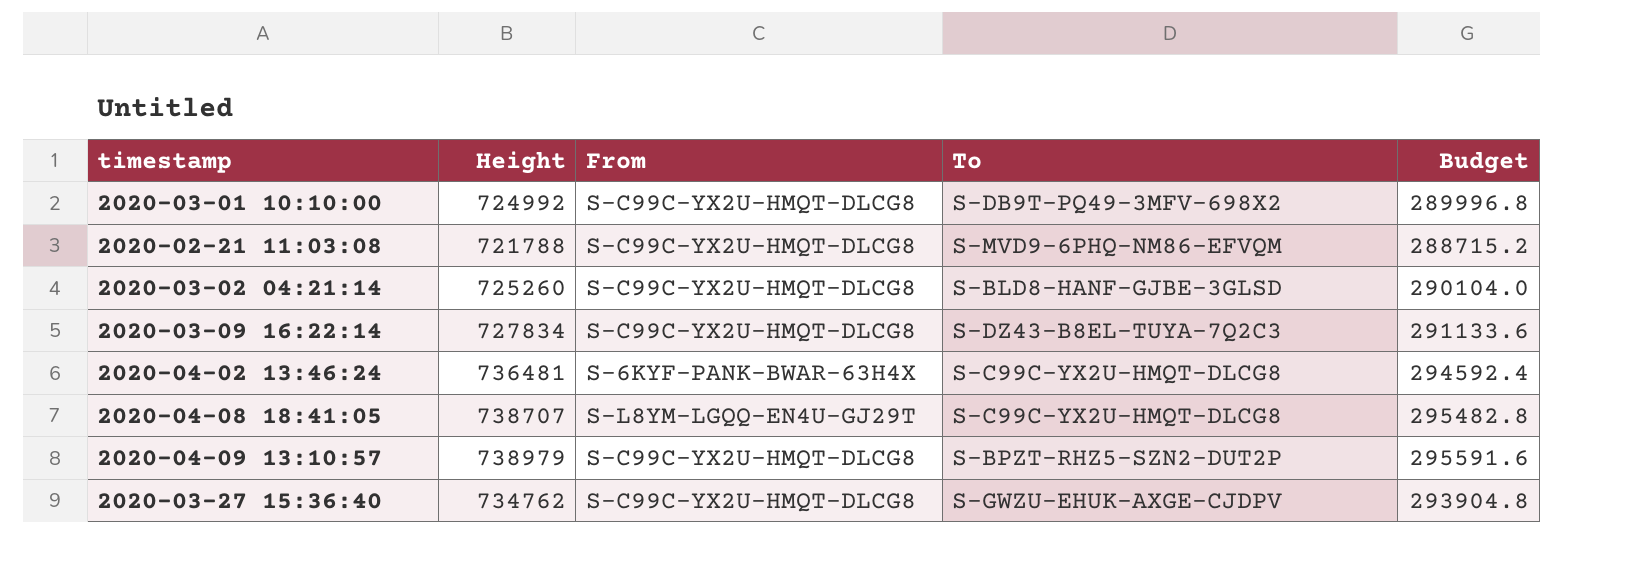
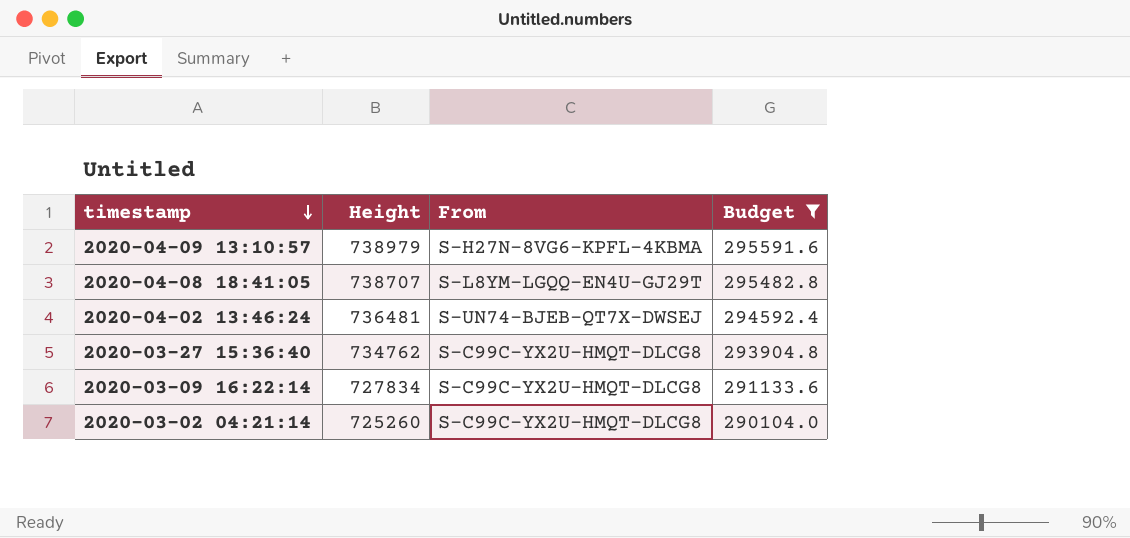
filter: none -> Budget >= 290104.0
row order: none -> timestamp descending
column To | position: 4 -> none
2020-04-09 13:10:57 | From: S-C99C-YX2U-HMQT-DLCG8 -> S-H27N-8VG6-KPFL-4KBMA
2020-04-02 13:46:24 | From: S-6KYF-PANK-BWAR-63H4X -> S-UN74-BJEB-QT7X-DWSEJ

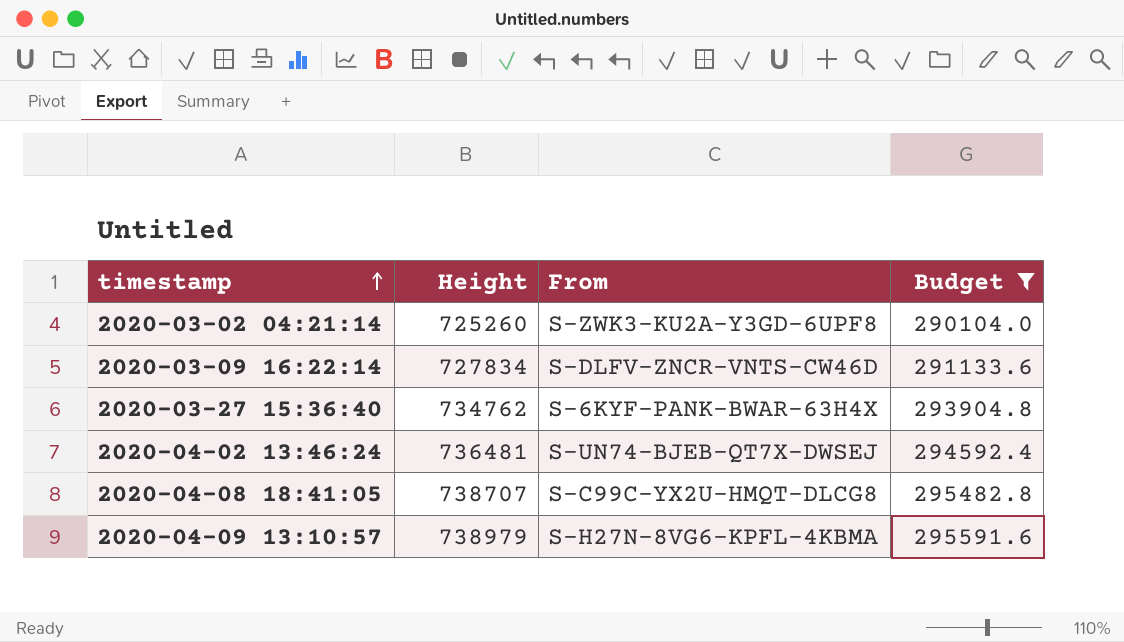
row order: timestamp descending -> timestamp ascending
2020-03-02 04:21:14 | From: S-C99C-YX2U-HMQT-DLCG8 -> S-ZWK3-KU2A-Y3GD-6UPF8
2020-03-09 16:22:14 | From: S-C99C-YX2U-HMQT-DLCG8 -> S-DLFV-ZNCR-VNTS-CW46D
2020-03-27 15:36:40 | From: S-C99C-YX2U-HMQT-DLCG8 -> S-6KYF-PANK-BWAR-63H4X
2020-04-08 18:41:05 | From: S-L8YM-LGQQ-EN4U-GJ29T -> S-C99C-YX2U-HMQT-DLCG8

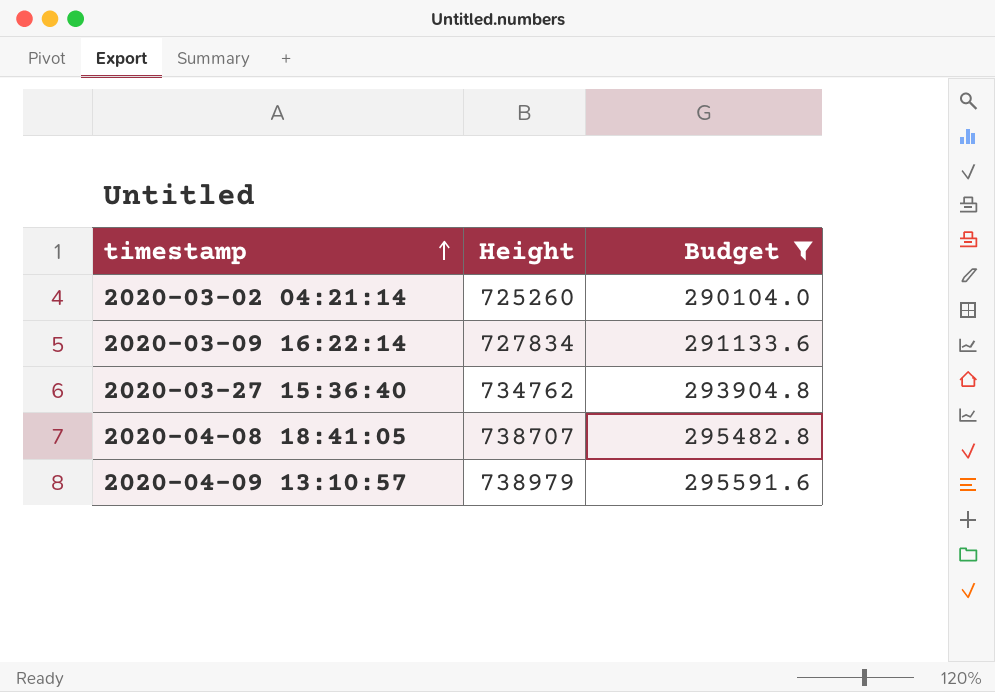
column From | position: 3 -> none
row 2020-04-02 13:46:24: 736481 | S-UN74-BJEB-QT7X-DWSEJ | 294592.4 -> none

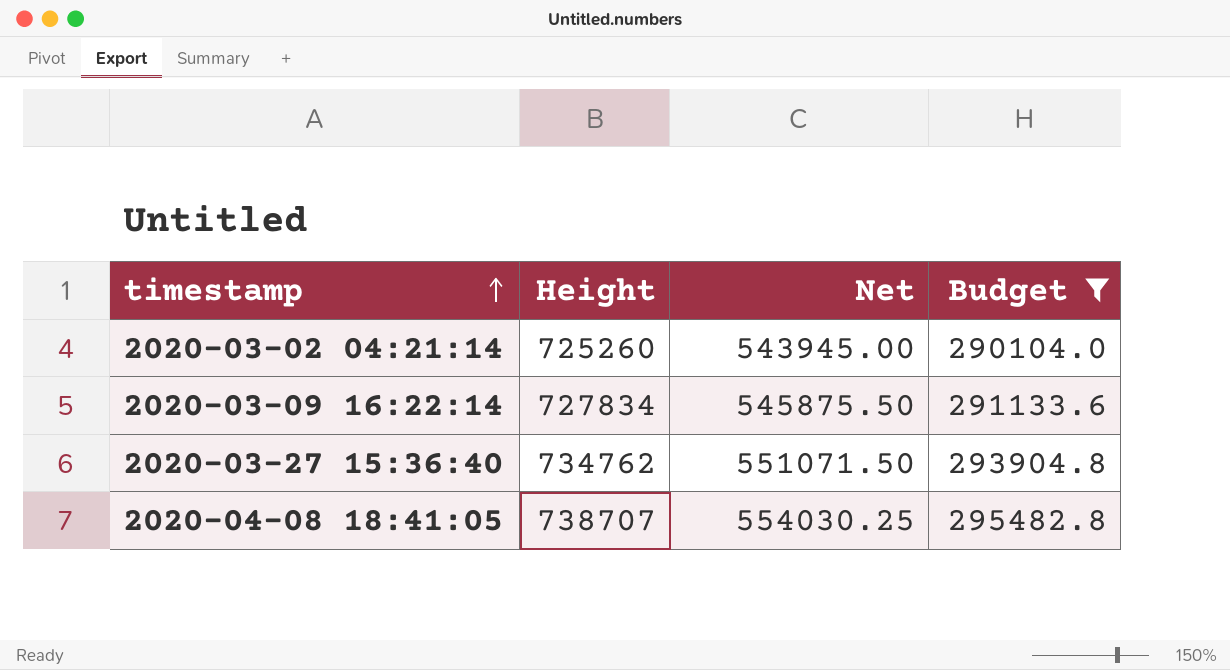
column Net | formula: none -> [Height] * 0.75
row 2020-04-09 13:10:57: 738979 | 295591.6 -> none

